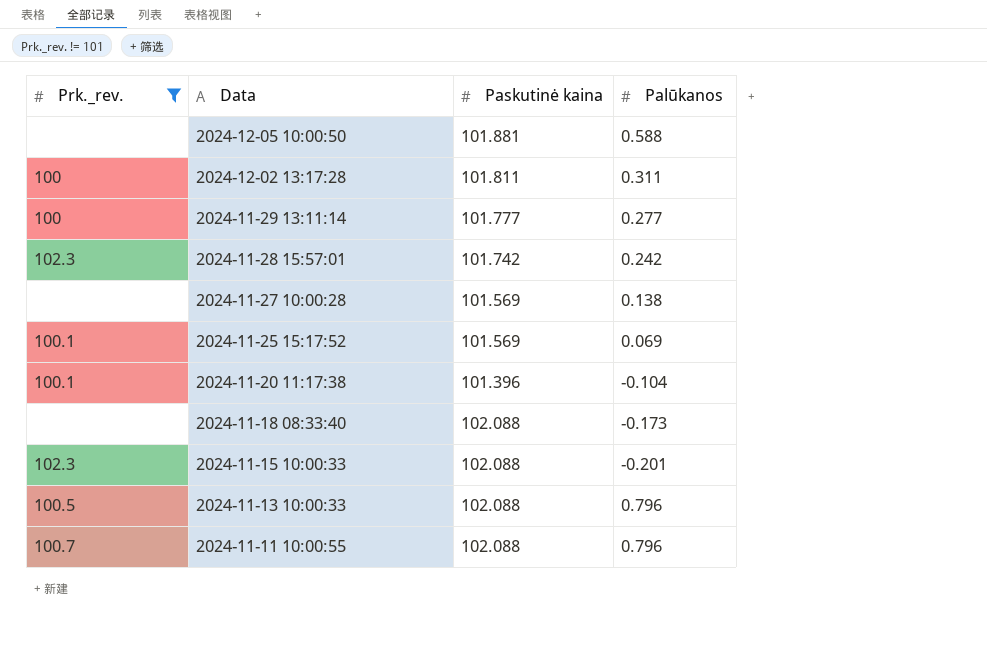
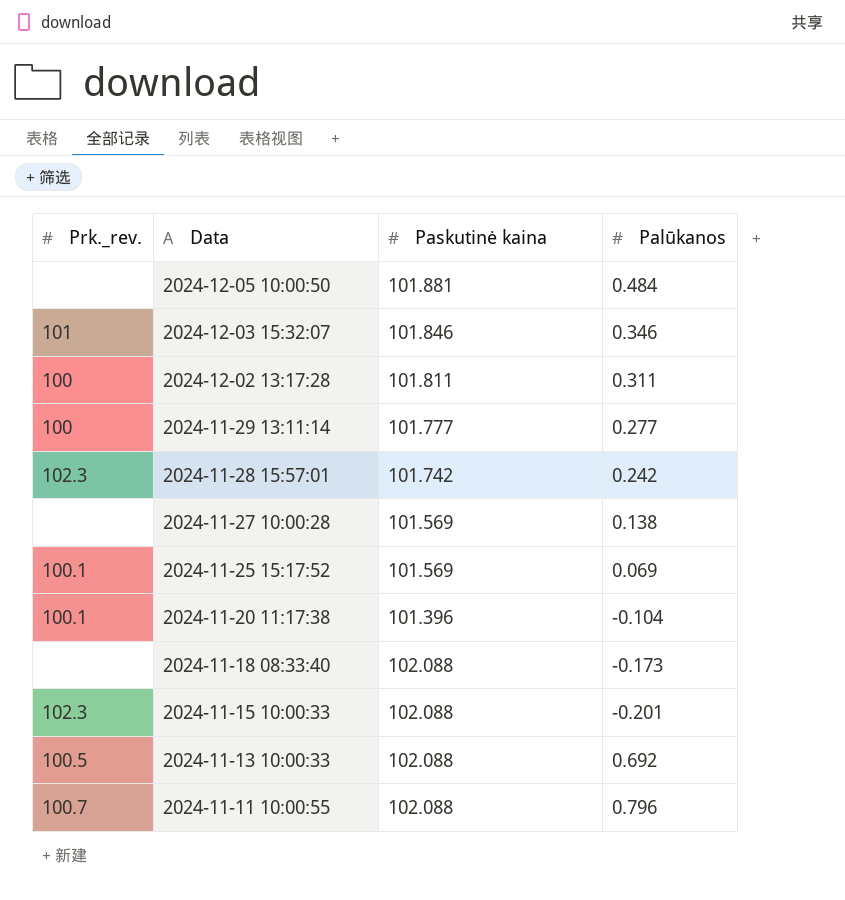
filter: Prk._rev. != 101 -> none
2024-12-05 10:00:50 | Palūkanos: 0.588 -> 0.484
2024-11-13 10:00:33 | Palūkanos: 0.796 -> 0.692

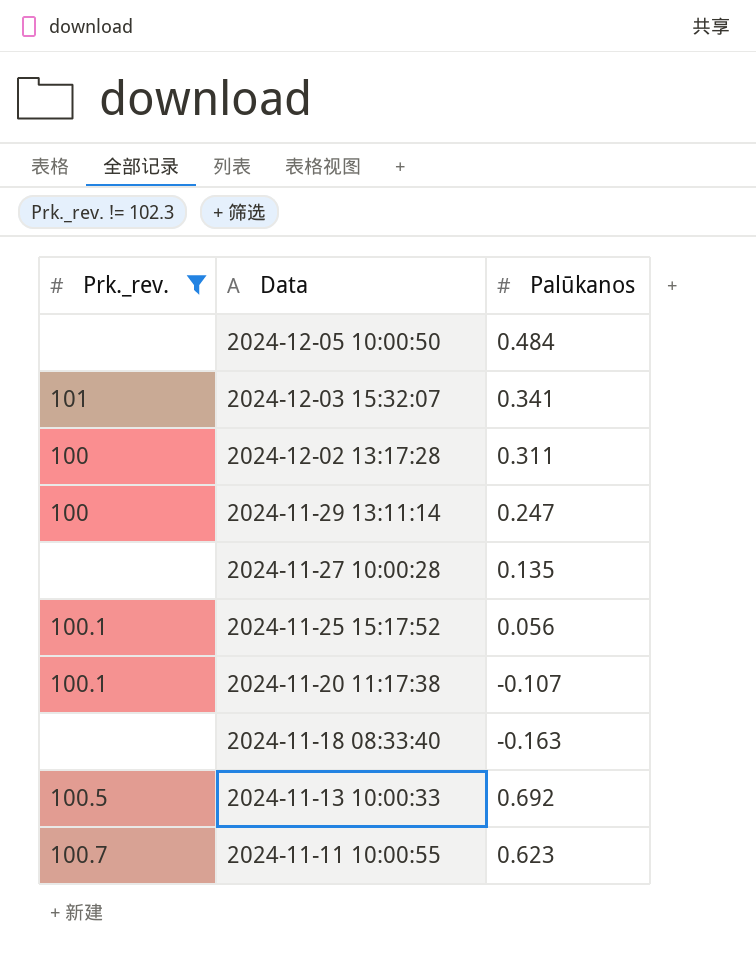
filter: none -> Prk._rev. != 102.3
column Paskutinė kaina | position: 3 -> none
2024-12-03 15:32:07 | Palūkanos: 0.346 -> 0.341
2024-11-29 13:11:14 | Palūkanos: 0.277 -> 0.247
2024-11-27 10:00:28 | Palūkanos: 0.138 -> 0.135
2024-11-25 15:17:52 | Palūkanos: 0.069 -> 0.056
2024-11-20 11:17:38 | Palūkanos: -0.104 -> -0.107
2024-11-18 08:33:40 | Palūkanos: -0.173 -> -0.163
2024-11-11 10:00:55 | Palūkanos: 0.796 -> 0.623

